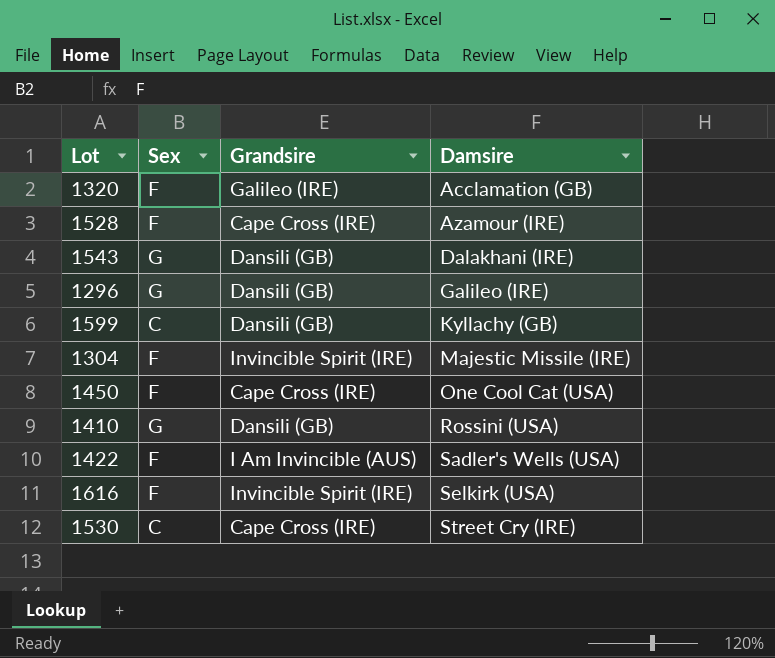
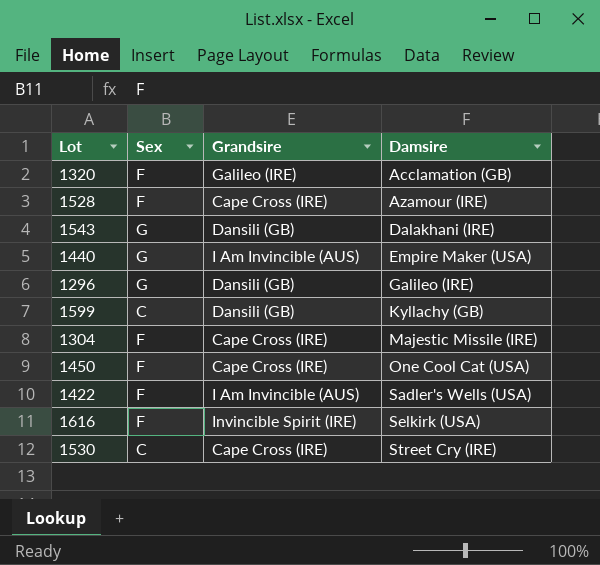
row 1410: G | Dansili (GB) | Rossini (USA) -> none
row 1440: none -> G | I Am Invincible (AUS) | Empire Maker (USA)
1304 | Grandsire: Invincible Spirit (IRE) -> Cape Cross (IRE)

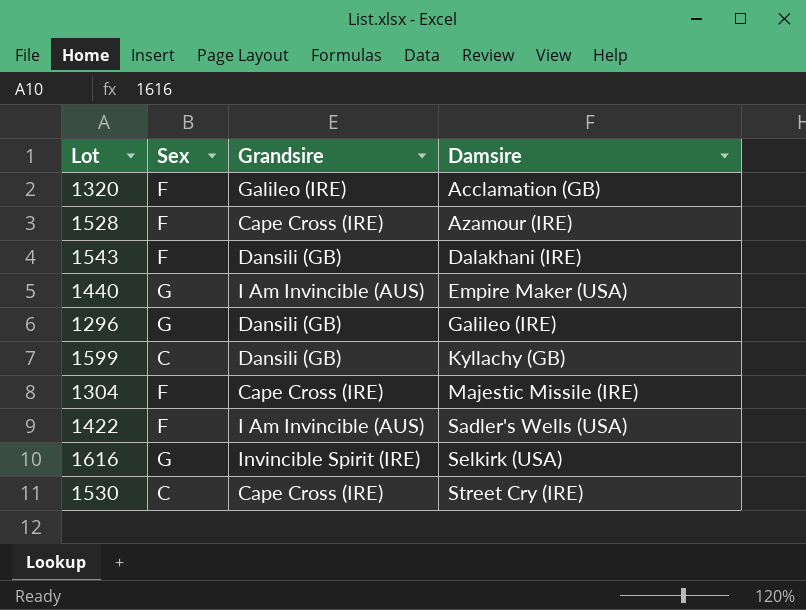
row 1450: F | Cape Cross (IRE) | One Cool Cat (USA) -> none
1543 | Sex: G -> F
1616 | Sex: F -> G

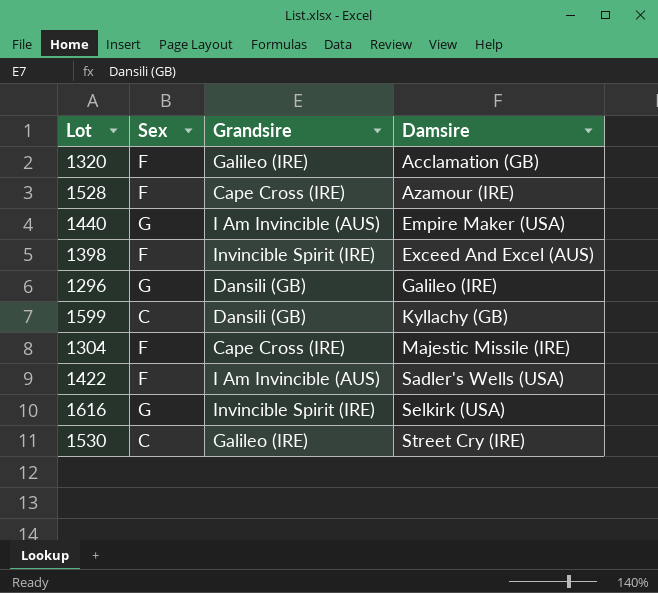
row 1543: F | Dansili (GB) | Dalakhani (IRE) -> none
row 1398: none -> F | Invincible Spirit (IRE) | Exceed And Excel (AUS)
1530 | Grandsire: Cape Cross (IRE) -> Galileo (IRE)

